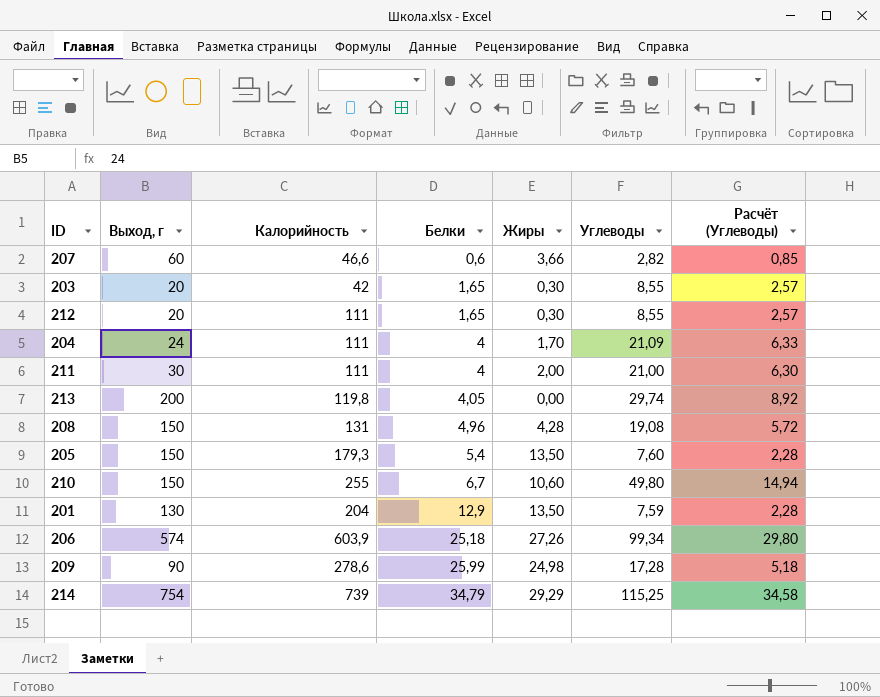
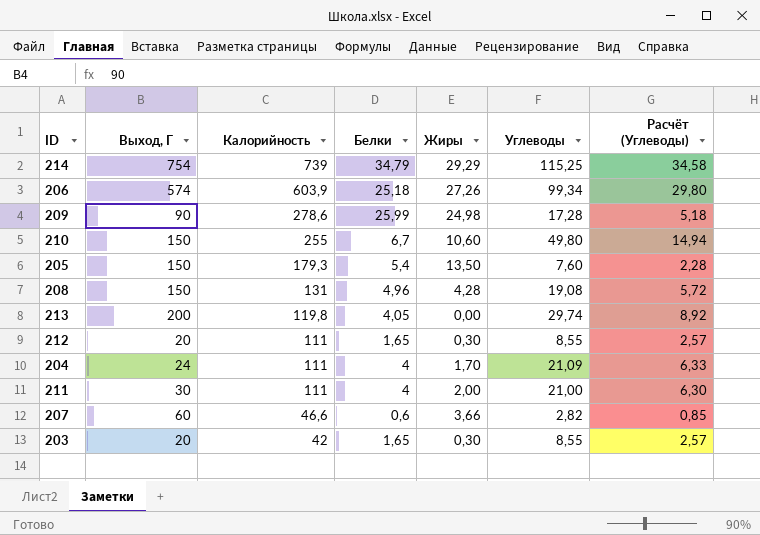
row order: Белки ascending -> Калорийность descending
column name: Выход, г -> Выход, Г
row 201: 130 | 204 | 12,9 | 13,50 | 7,59 | 2,28 -> none

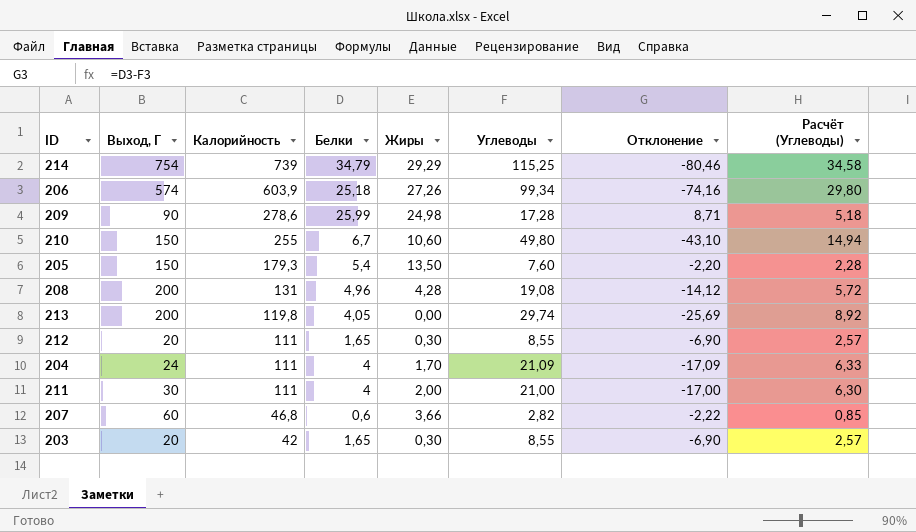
column Отклонение | formula: none -> [Белки] - [Углеводы]
208 | Выход, Г: 150 -> 200
207 | Калорийность: 46,6 -> 46,8

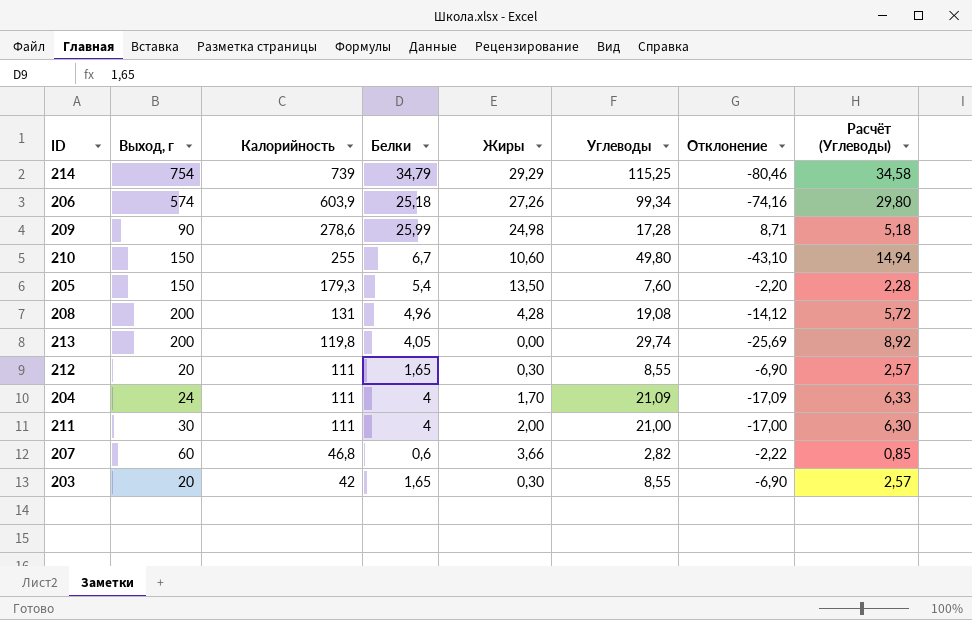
column name: Выход, Г -> Выход, г

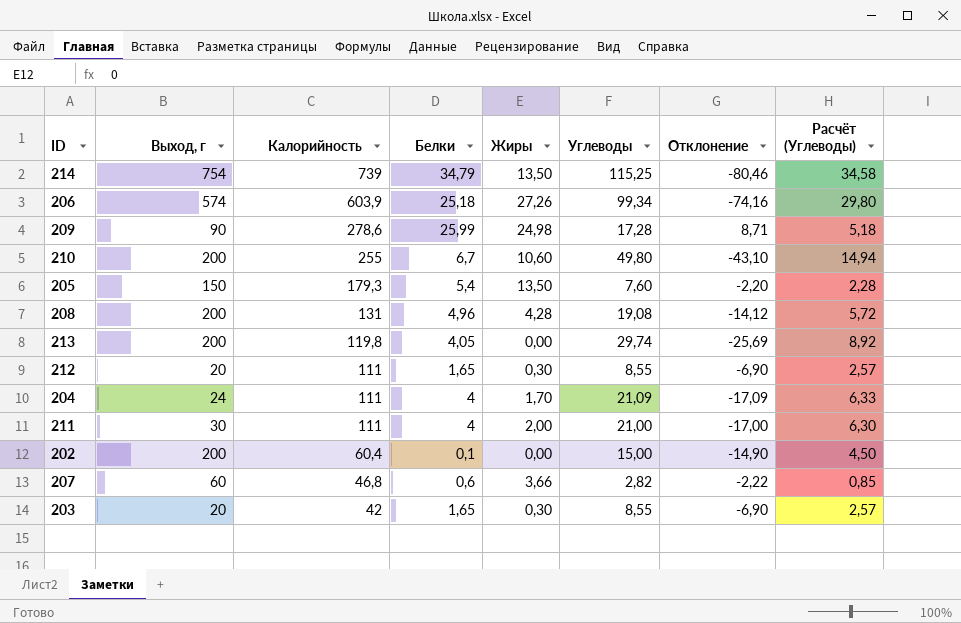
214 | Жиры: 29,29 -> 13,50
210 | Выход, г: 150 -> 200
row 202: none -> 200 | 60,4 | 0,1 | 0,00 | 15,00 | -14,90 | 4,50

